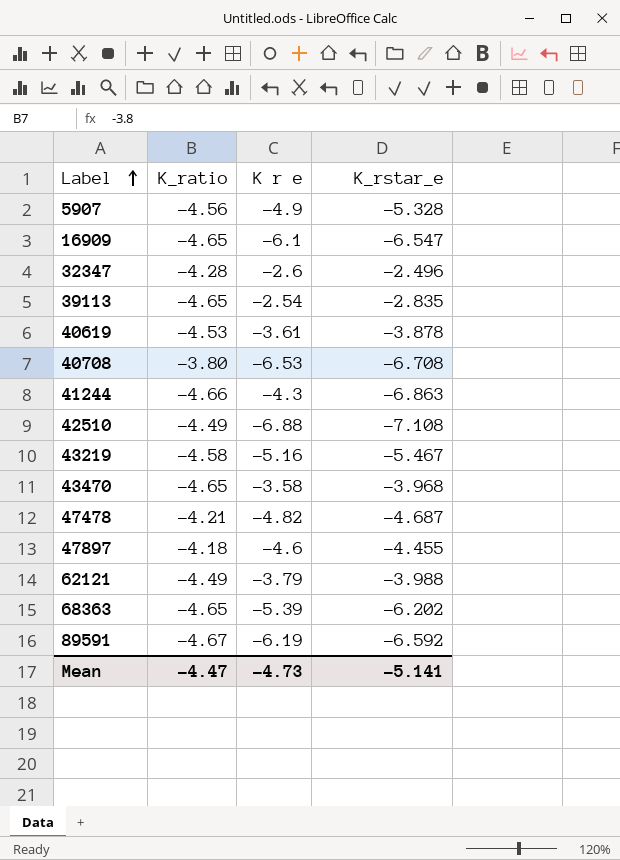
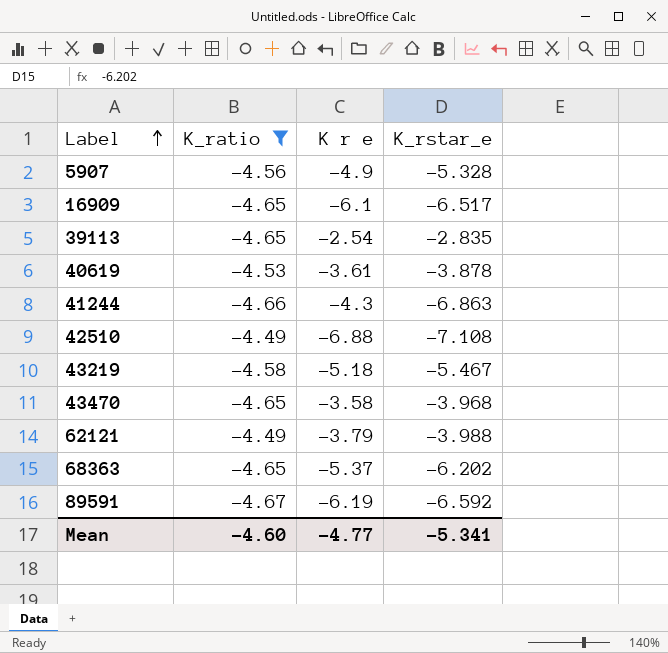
filter: none -> K_ratio <= -4.49
16909 | K_rstar_e: -6.547 -> -6.517
43219 | K r e: -5.16 -> -5.18
68363 | K r e: -5.39 -> -5.37
Mean | K_ratio: -4.47 -> -4.60
Mean | K r e: -4.73 -> -4.77
Mean | K_rstar_e: -5.141 -> -5.341

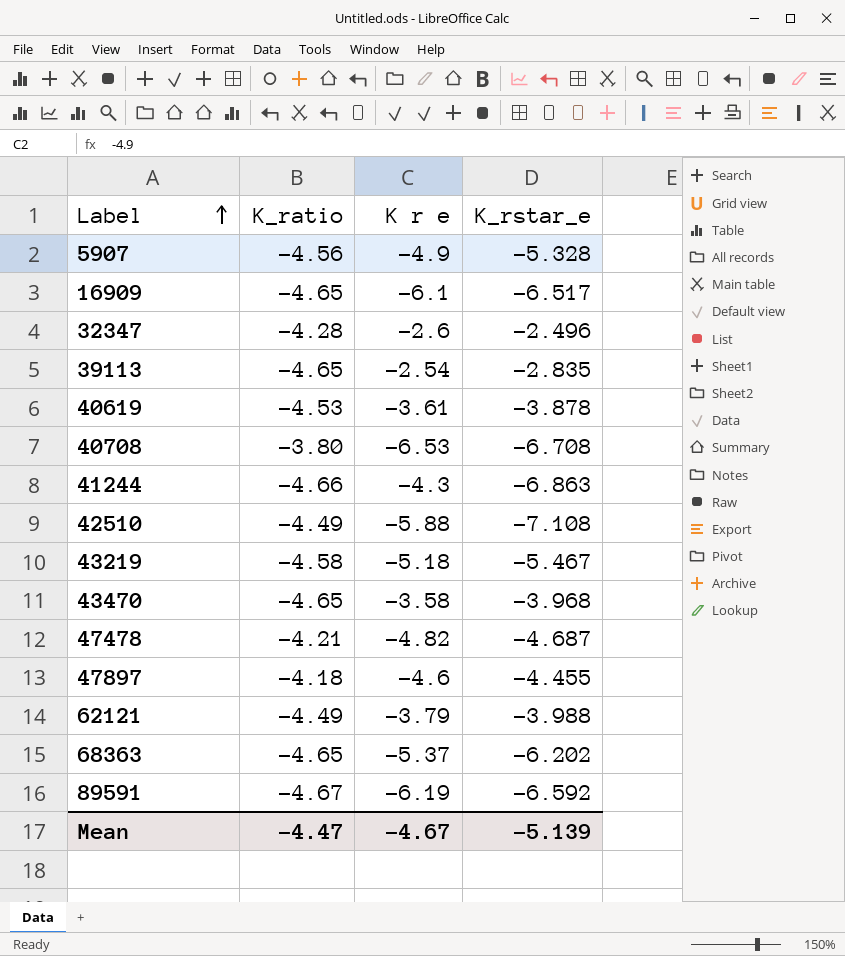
filter: K_ratio <= -4.49 -> none
42510 | K r e: -6.88 -> -5.88
Mean | K_ratio: -4.60 -> -4.47
Mean | K r e: -4.77 -> -4.67
Mean | K_rstar_e: -5.341 -> -5.139

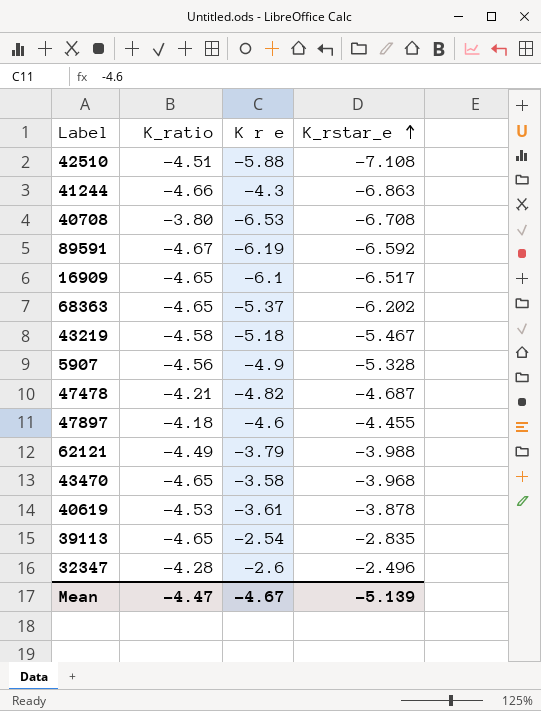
row order: Label ascending -> K_rstar_e ascending
42510 | K_ratio: -4.49 -> -4.51

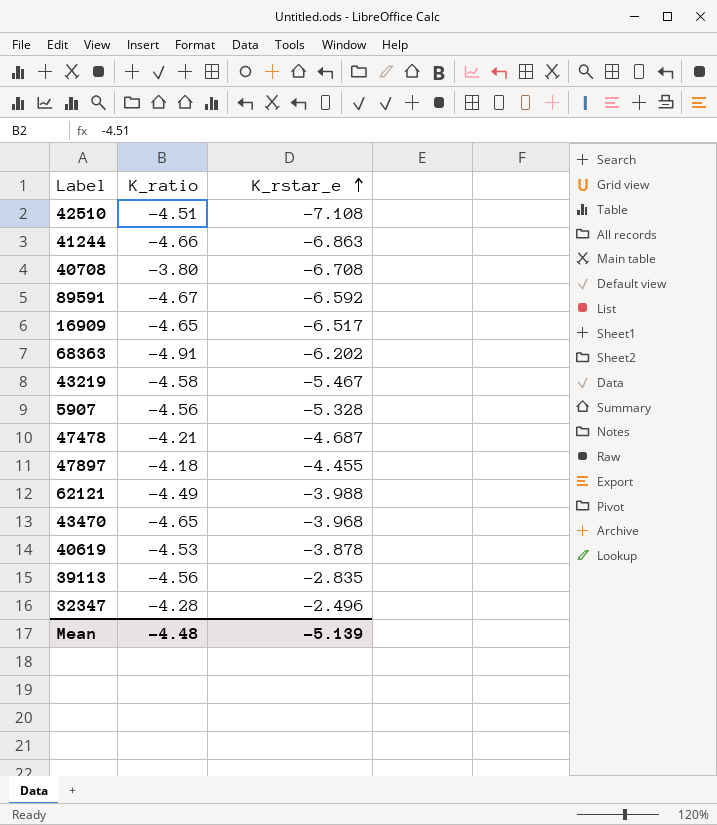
column K r e | position: 3 -> none
68363 | K_ratio: -4.65 -> -4.91
39113 | K_ratio: -4.65 -> -4.56
Mean | K_ratio: -4.47 -> -4.48

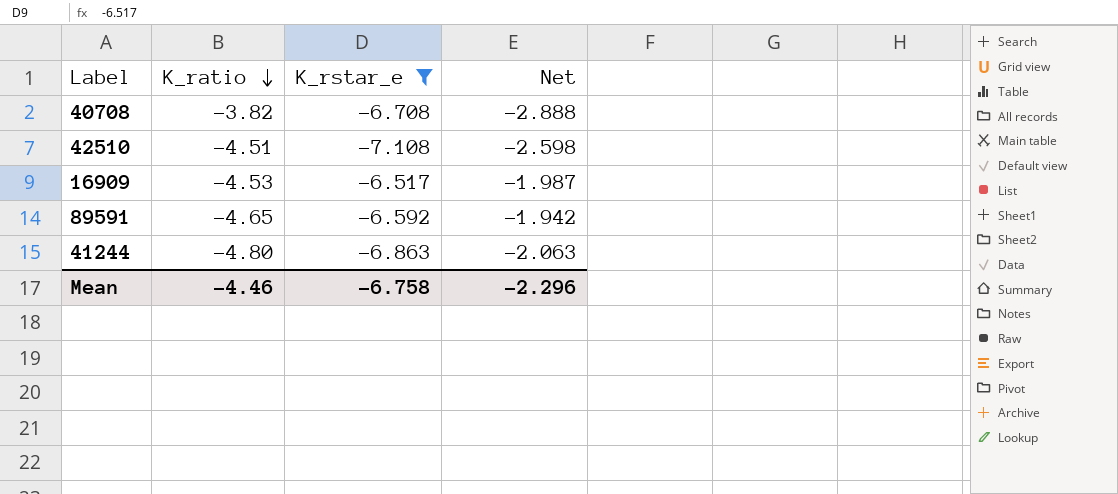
filter: none -> K_rstar_e <= -6.517
row order: K_rstar_e ascending -> K_ratio descending
column Net | formula: none -> [K_rstar_e] - [K_ratio]
40708 | K_ratio: -3.80 -> -3.82
16909 | K_ratio: -4.65 -> -4.53
89591 | K_ratio: -4.67 -> -4.65
41244 | K_ratio: -4.66 -> -4.80
Mean | K_ratio: -4.48 -> -4.46
Mean | K_rstar_e: -5.139 -> -6.758

